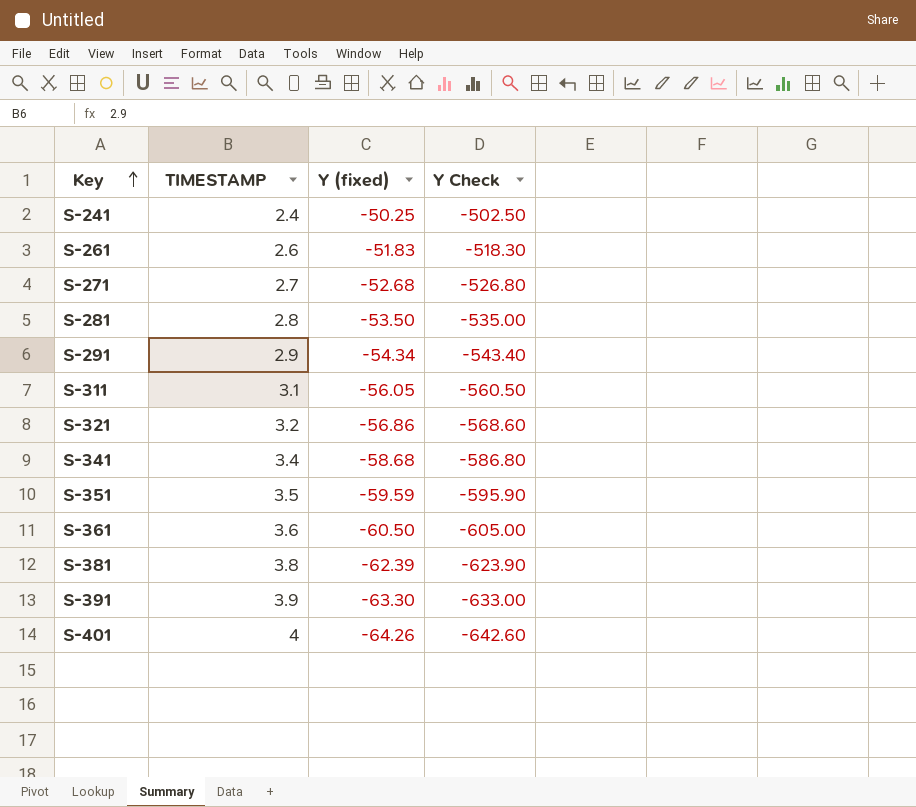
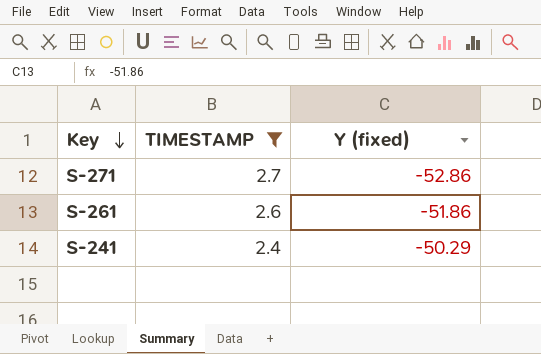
filter: none -> TIMESTAMP <= 2.7
row order: Key ascending -> Key descending
column Y Check | formula: [Y (fixed)] * 10 -> none
S-271 | Y (fixed): -52.68 -> -52.86
S-261 | Y (fixed): -51.83 -> -51.86
S-241 | Y (fixed): -50.25 -> -50.29

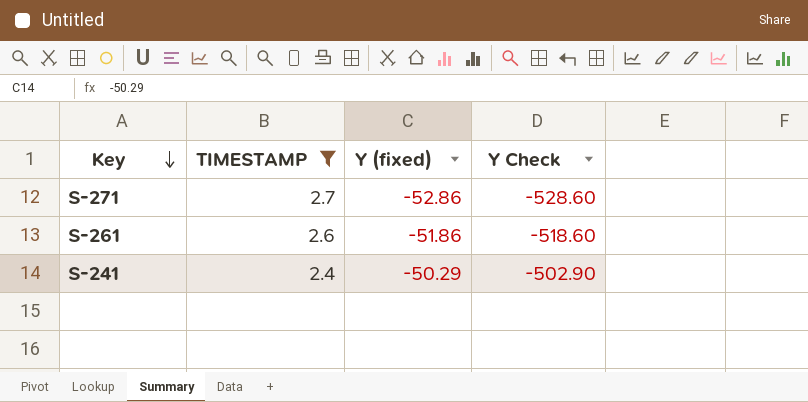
column Y Check | formula: none -> [Y (fixed)] * 10

